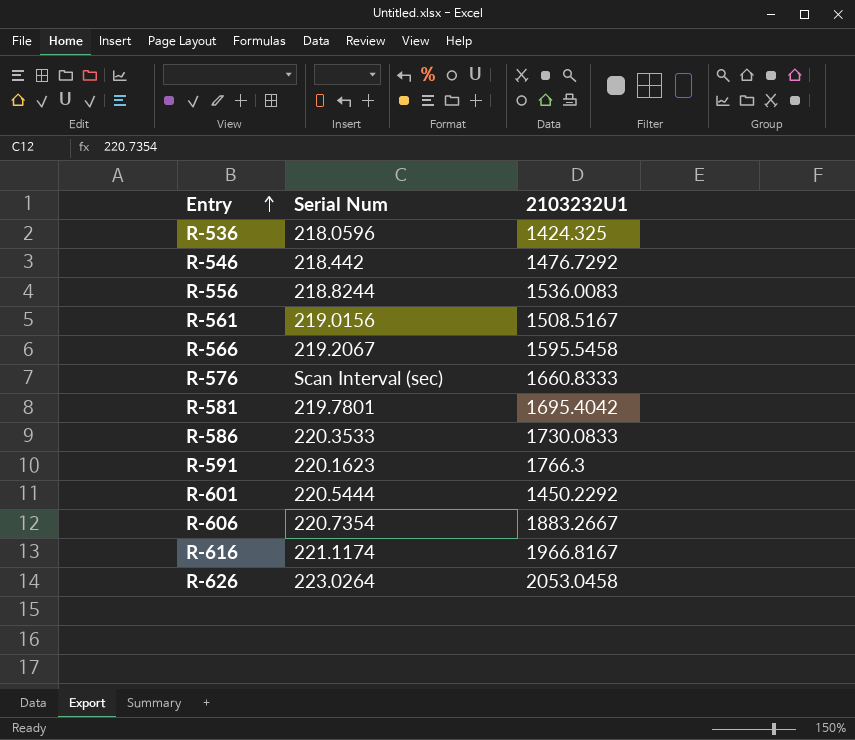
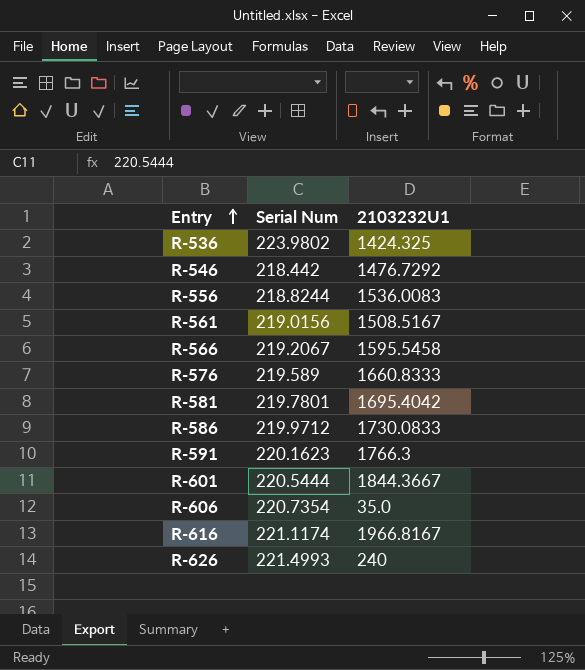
R-536 | Serial Num: 218.0596 -> 223.9802
R-576 | Serial Num: Scan Interval (sec) -> 219.589
R-586 | Serial Num: 220.3533 -> 219.9712
R-601 | 2103232U1: 1450.2292 -> 1844.3667
R-606 | 2103232U1: 1883.2667 -> 35.0
R-626 | Serial Num: 223.0264 -> 221.4993
R-626 | 2103232U1: 2053.0458 -> 240

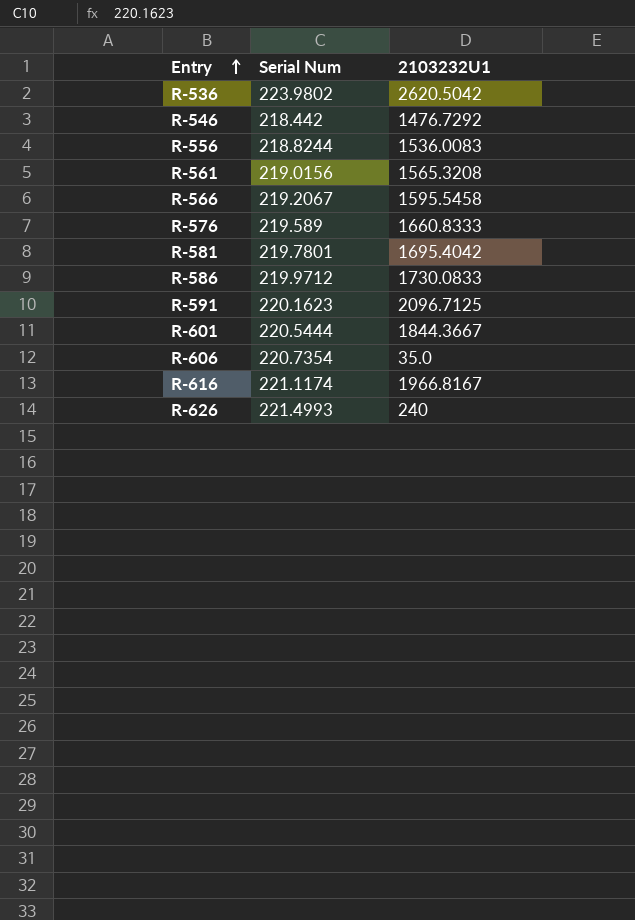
R-536 | 2103232U1: 1424.325 -> 2620.5042
R-561 | 2103232U1: 1508.5167 -> 1565.3208
R-591 | 2103232U1: 1766.3 -> 2096.7125

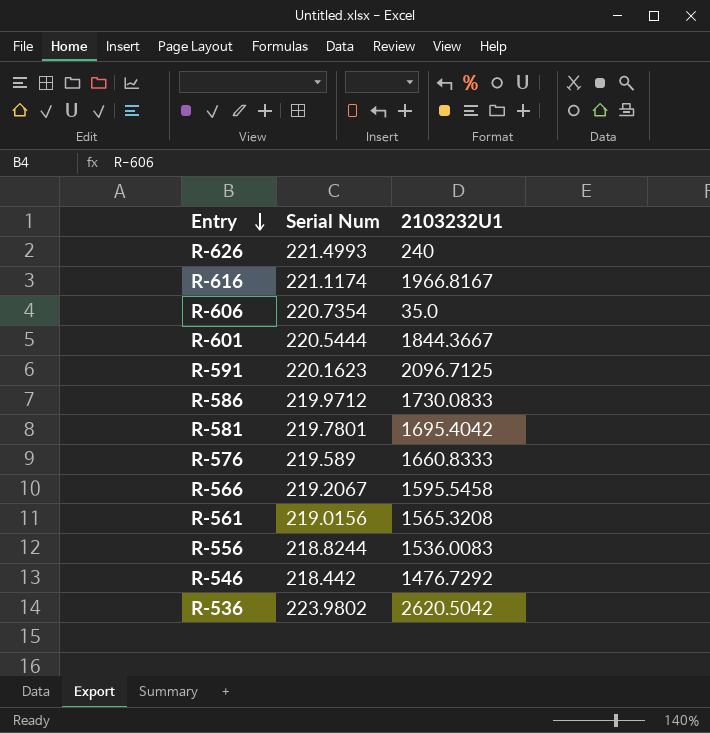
row order: Entry ascending -> Entry descending

